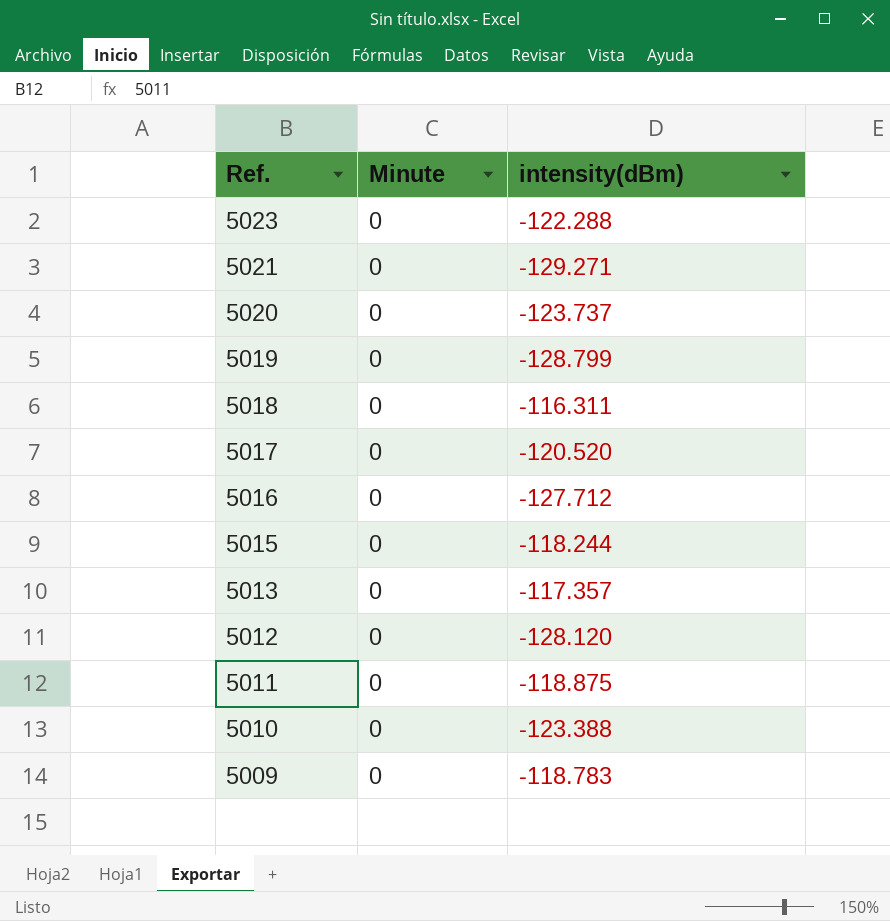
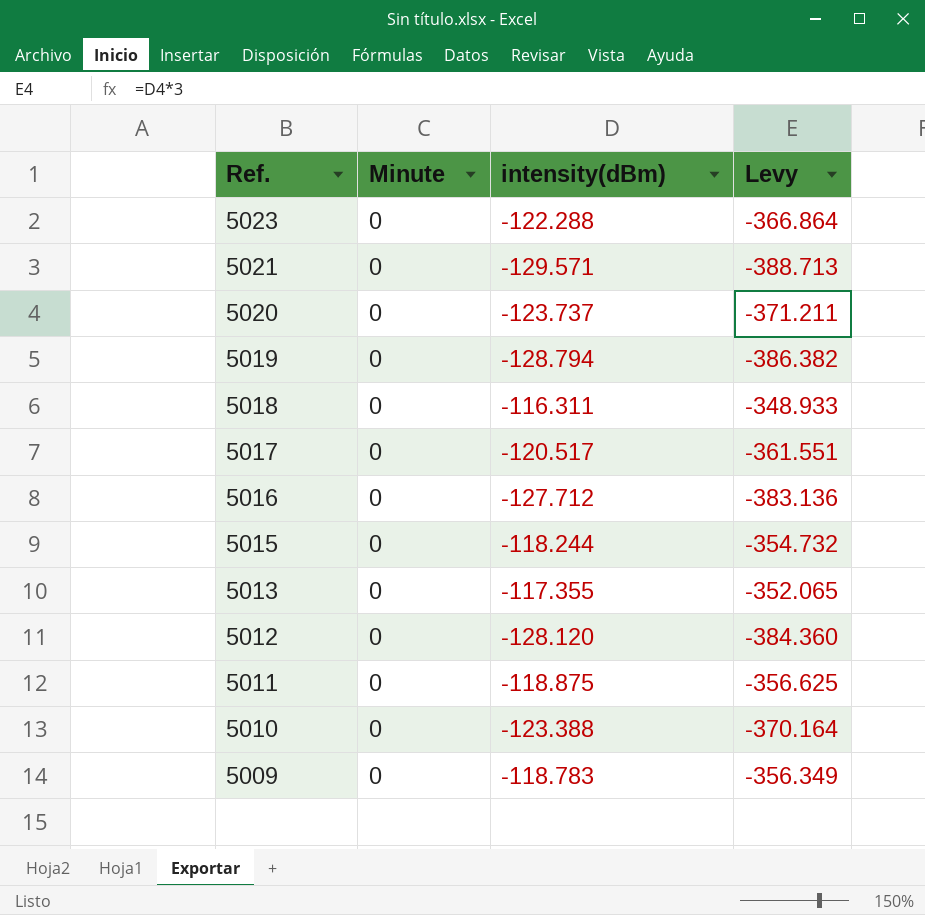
column Levy | formula: none -> [intensity(dBm)] * 3
5021 | intensity(dBm): -129.271 -> -129.571
5019 | intensity(dBm): -128.799 -> -128.794
5017 | intensity(dBm): -120.520 -> -120.517
5013 | intensity(dBm): -117.357 -> -117.355

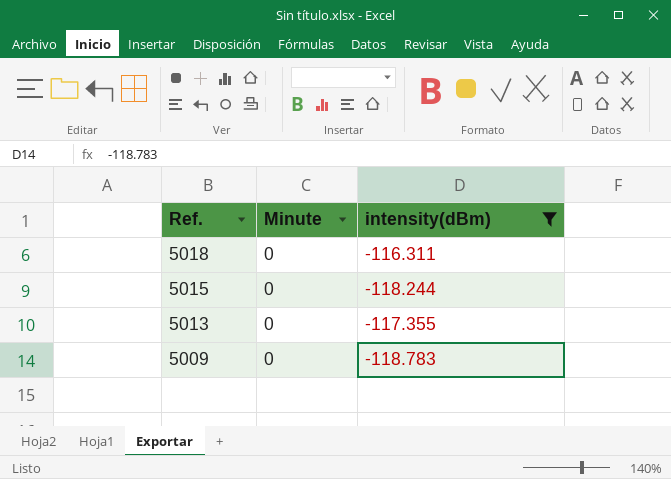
filter: none -> intensity(dBm) >= -118.783
column Levy | formula: [intensity(dBm)] * 3 -> none

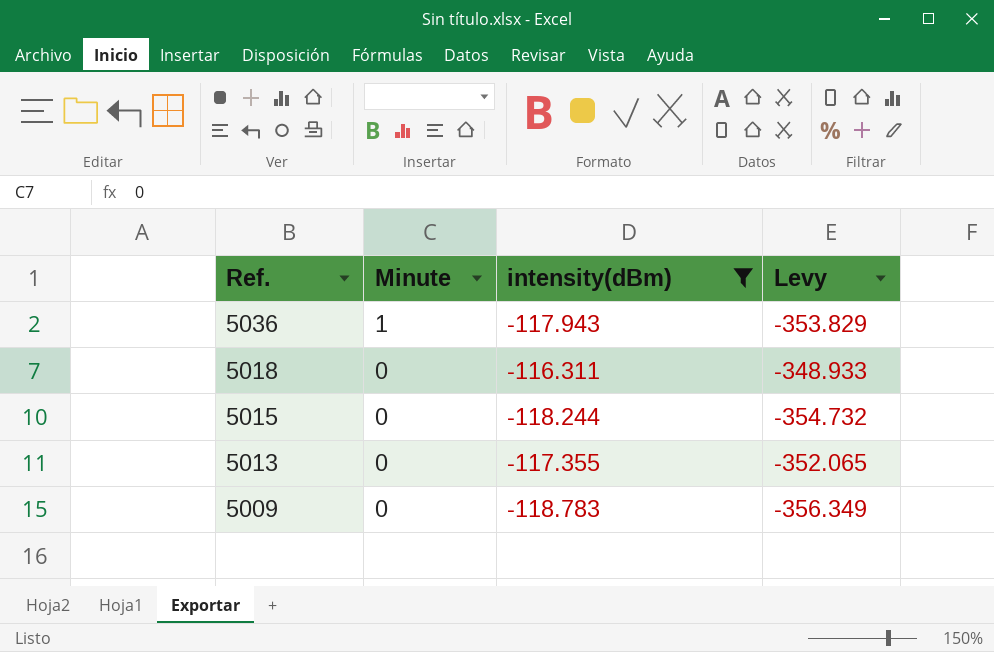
column Levy | formula: none -> [intensity(dBm)] * 3
row 5036: none -> 1 | -117.943 | -353.829

